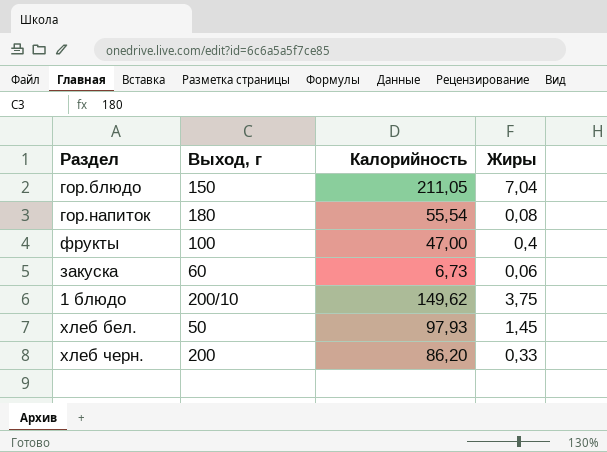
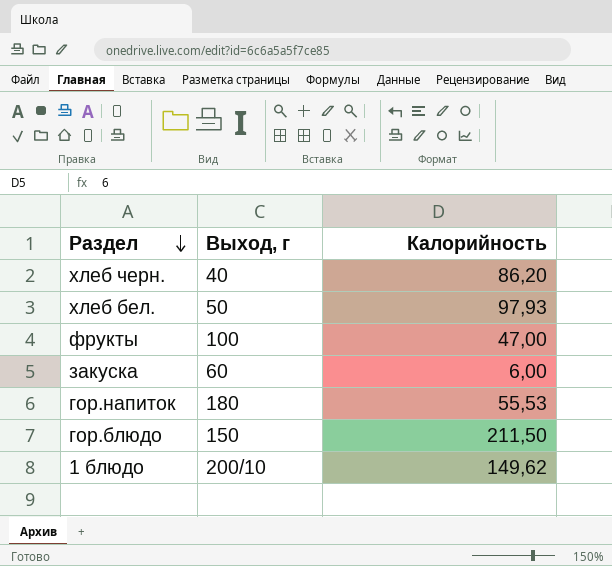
row order: none -> Раздел descending
column Жиры | position: 4 -> none
хлеб черн. | Выход, г: 200 -> 40
закуска | Калорийность: 6,73 -> 6,00
гор.напиток | Калорийность: 55,54 -> 55,53
гор.блюдо | Калорийность: 211,05 -> 211,50

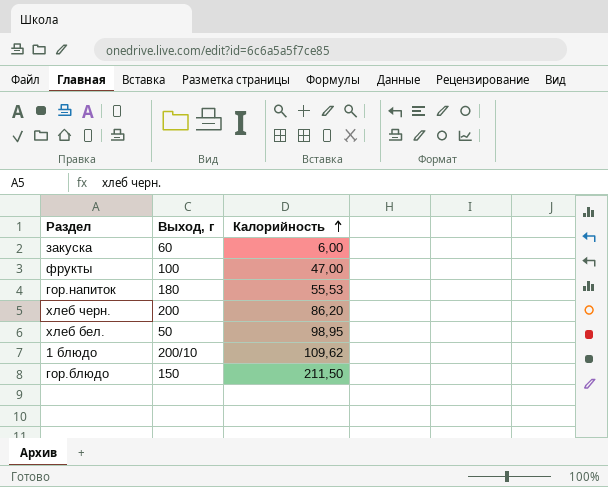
row order: Раздел descending -> Калорийность ascending
хлеб черн. | Выход, г: 40 -> 200
хлеб бел. | Калорийность: 97,93 -> 98,95
1 блюдо | Калорийность: 149,62 -> 109,62

